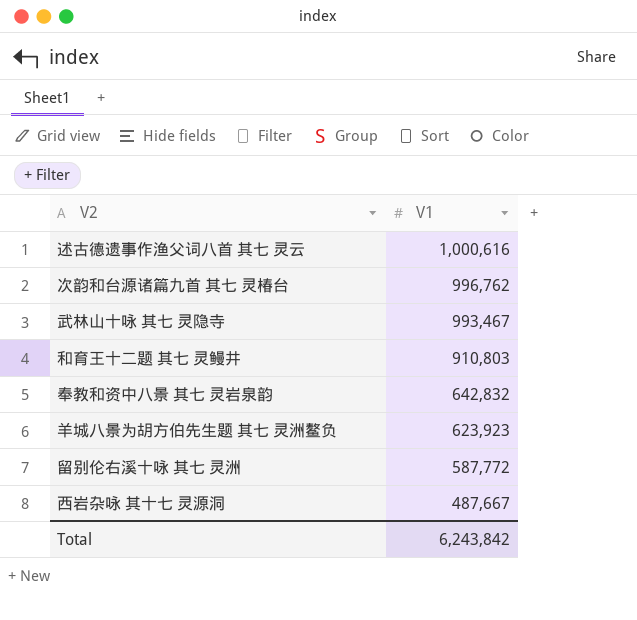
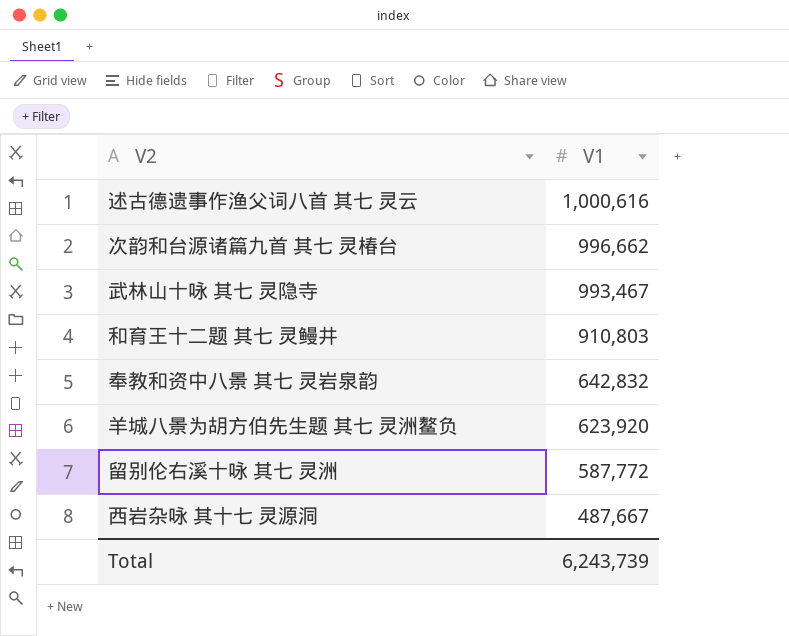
次韵和台源诸篇九首 其七 灵椿台 | V1: 996,762 -> 996,662
羊城八景为胡方伯先生题 其七 灵洲鳌负 | V1: 623,923 -> 623,920
Total | V1: 6,243,842 -> 6,243,739

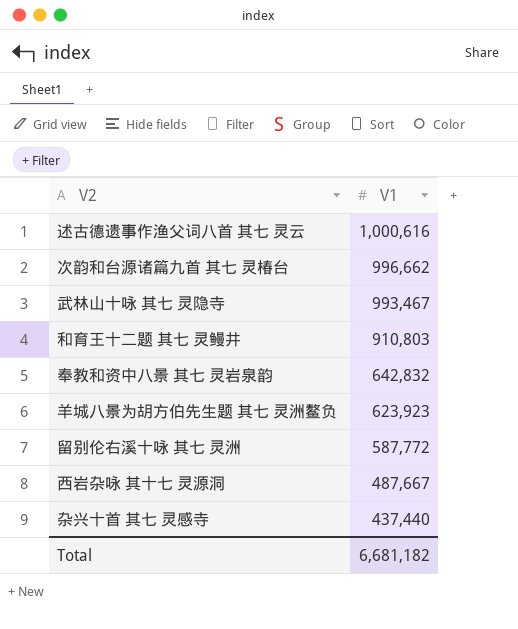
羊城八景为胡方伯先生题 其七 灵洲鳌负 | V1: 623,920 -> 623,923
row 杂兴十首 其七 灵感寺: none -> 437,440
Total | V1: 6,243,739 -> 6,681,182

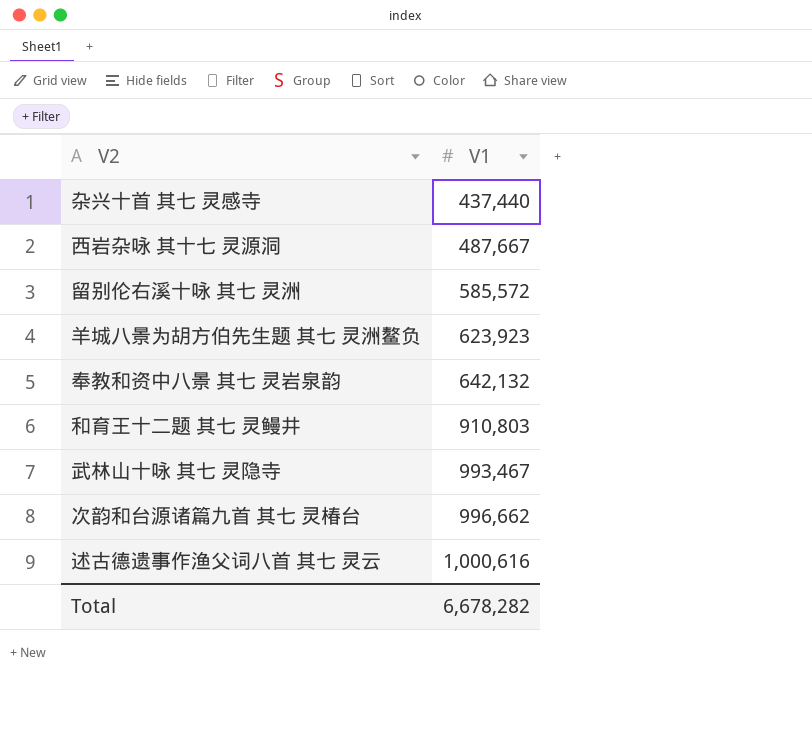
row order: V1 descending -> V1 ascending
留别伦右溪十咏 其七 灵洲 | V1: 587,772 -> 585,572
奉教和资中八景 其七 灵岩泉韵 | V1: 642,832 -> 642,132
Total | V1: 6,681,182 -> 6,678,282

